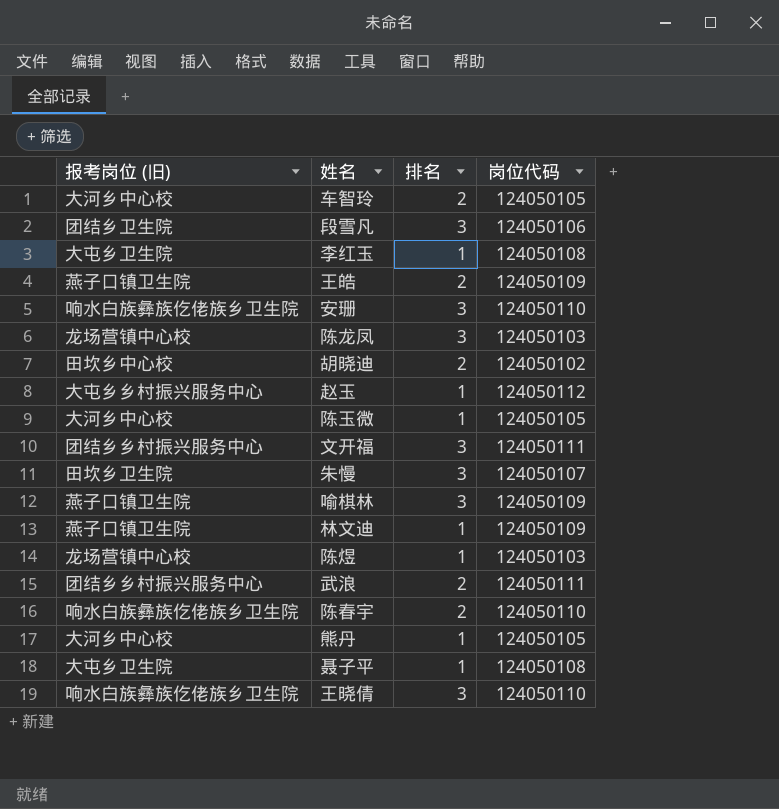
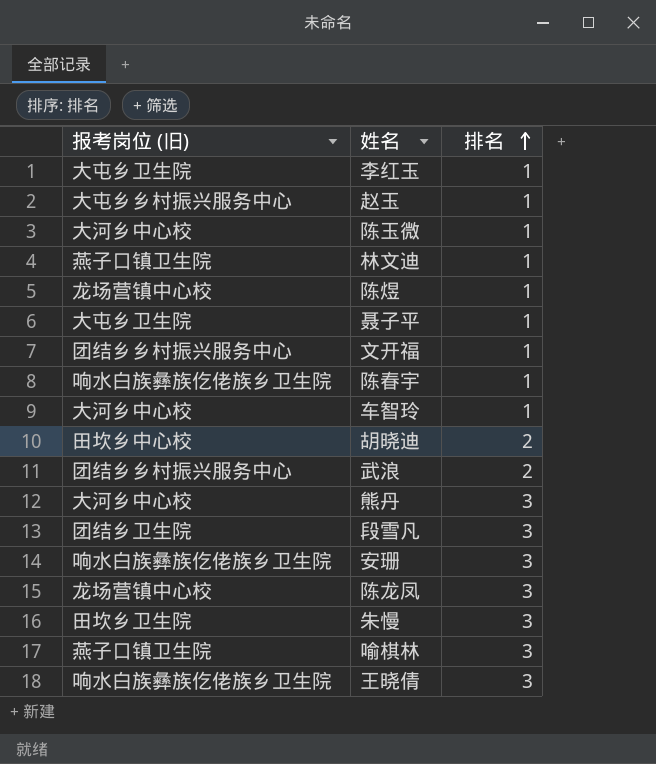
row order: none -> 排名 ascending
column 岗位代码 | position: 4 -> none
row 王皓: 燕子口镇卫生院 | 2 | 124050109 -> none
文开福 | 排名: 3 -> 1
陈春宇 | 排名: 2 -> 1
车智玲 | 排名: 2 -> 1
熊丹 | 排名: 1 -> 3

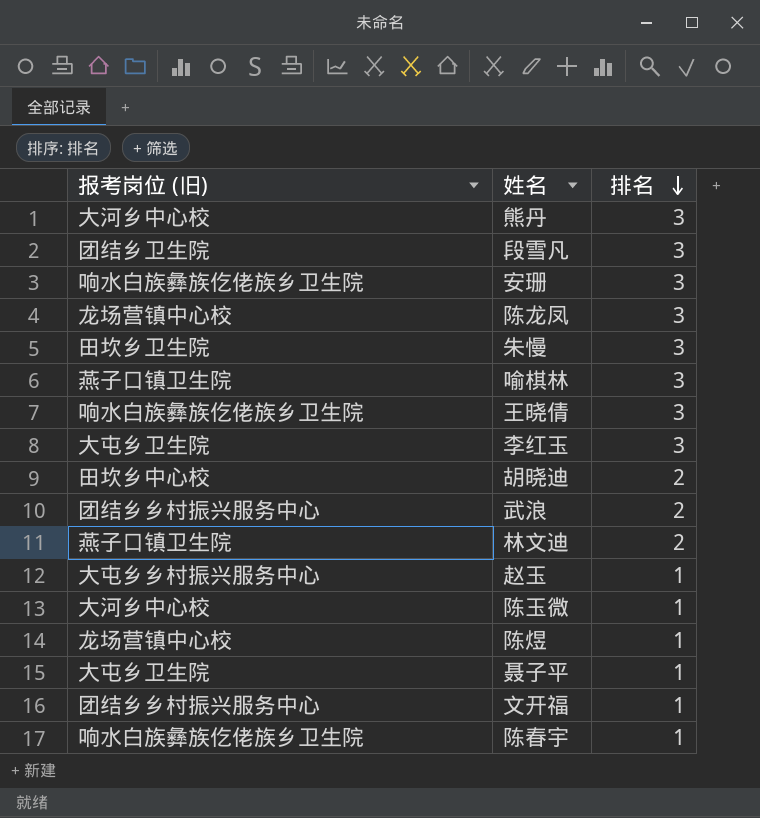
row order: 排名 ascending -> 排名 descending
row 车智玲: 大河乡中心校 | 1 -> none
李红玉 | 排名: 1 -> 3
林文迪 | 排名: 1 -> 2

